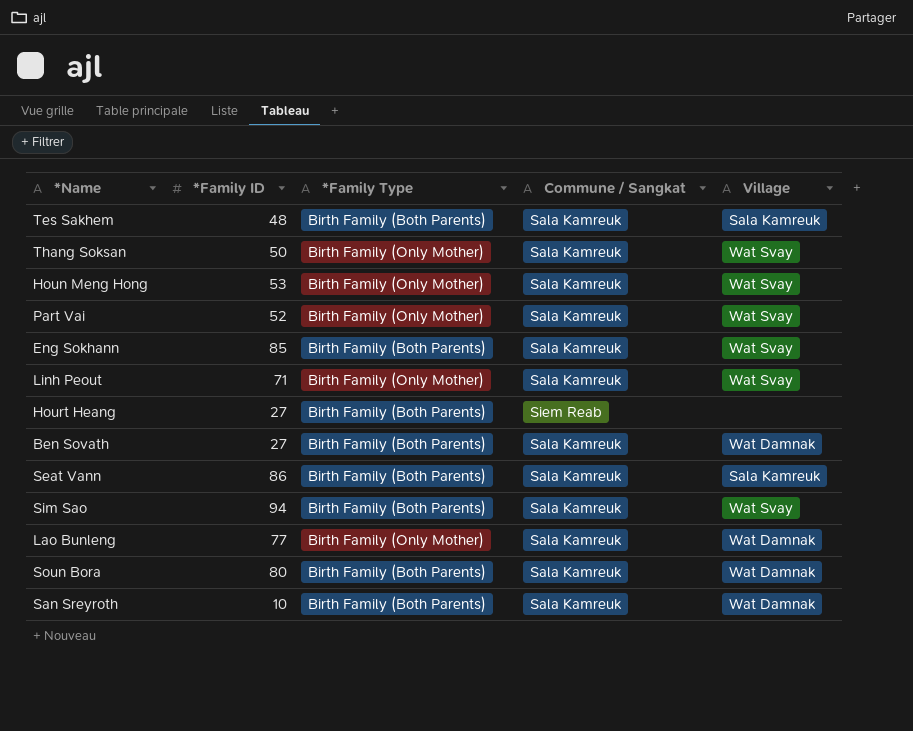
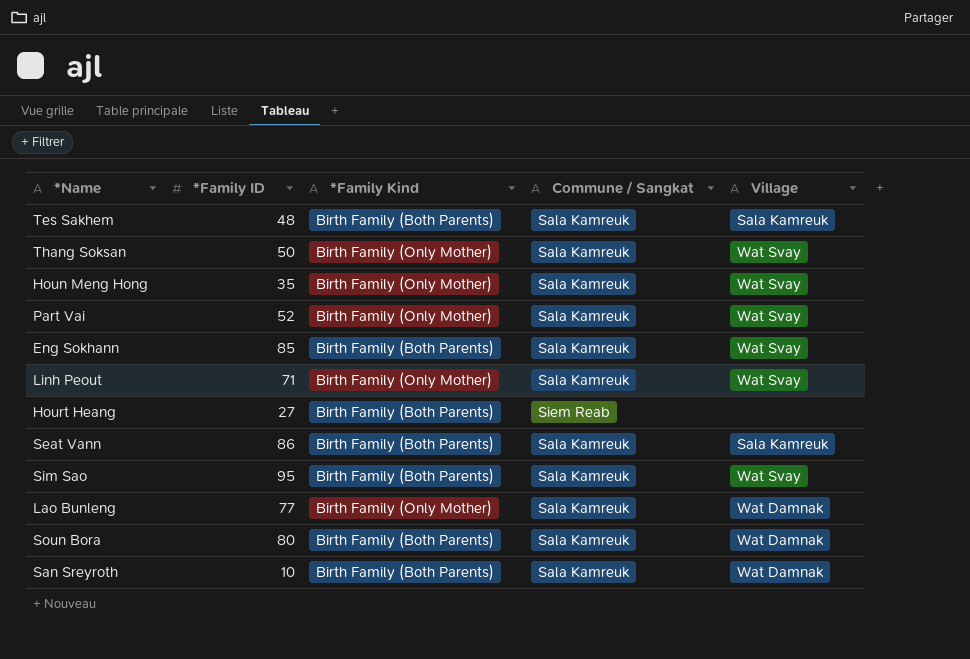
column name: *Family Type -> *Family Kind
row Ben Sovath: 27 | Birth Family (Both Parents) | Sala Kamreuk | Wat Damnak -> none
Houn Meng Hong | *Family ID: 53 -> 35
Sim Sao | *Family ID: 94 -> 95

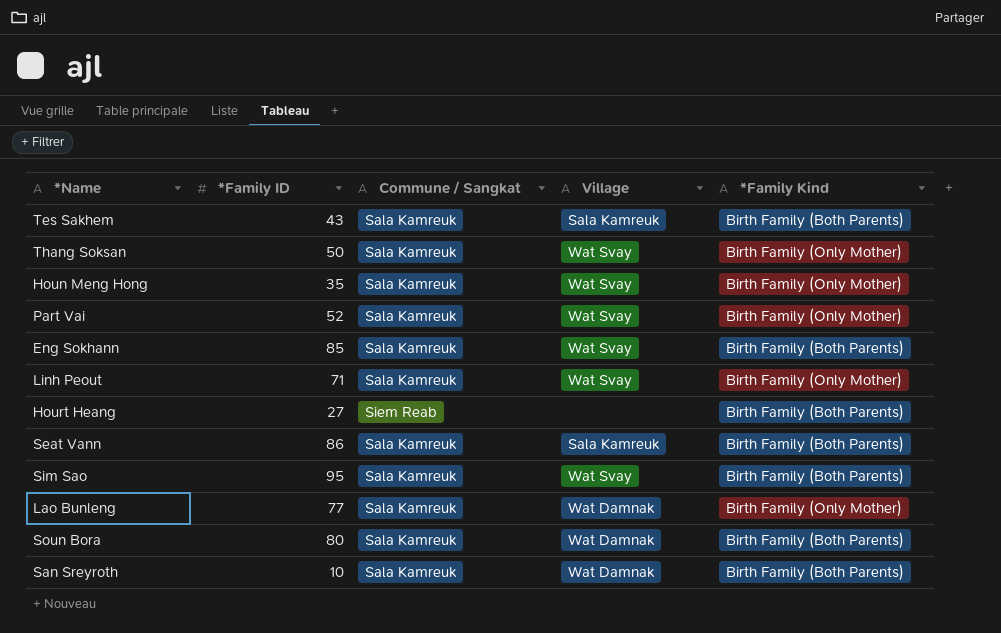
column *Family Kind | position: 3 -> 5
Tes Sakhem | *Family ID: 48 -> 43

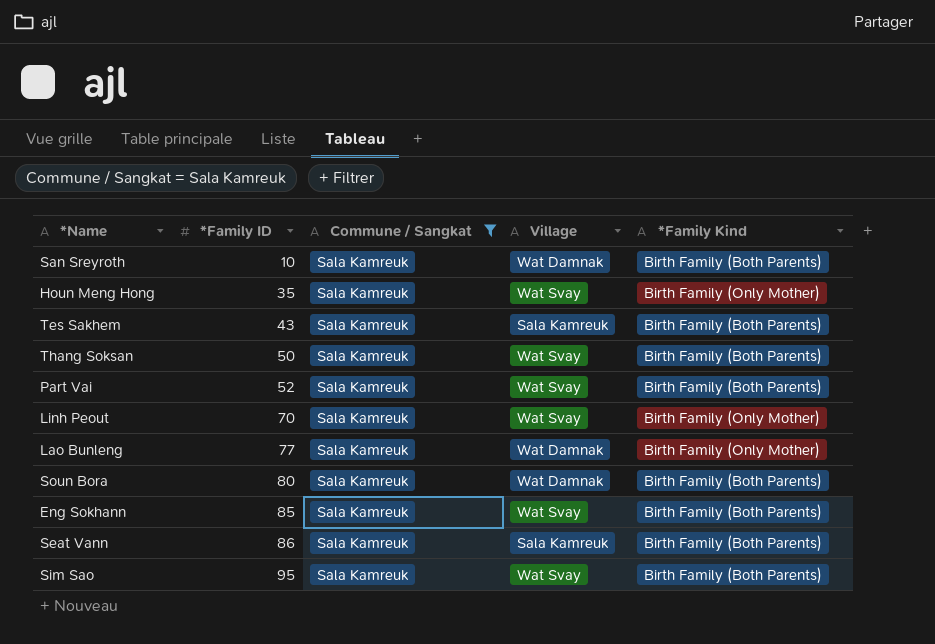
filter: none -> Commune / Sangkat = Sala Kamreuk
row order: none -> *Family ID ascending
Thang Soksan | *Family Kind: Birth Family (Only Mother) -> Birth Family (Both Parents)
Part Vai | *Family Kind: Birth Family (Only Mother) -> Birth Family (Both Parents)
Linh Peout | *Family ID: 71 -> 70

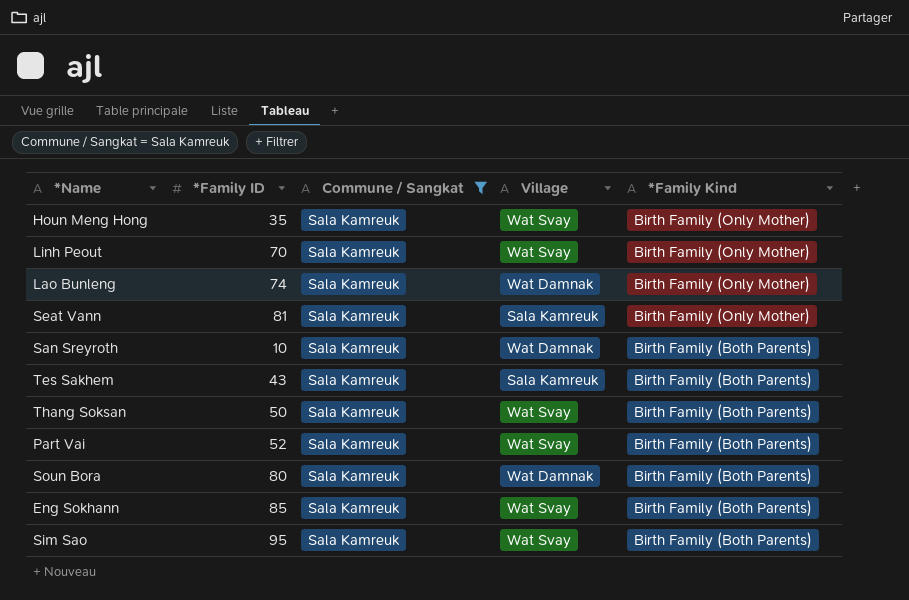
row order: *Family ID ascending -> *Family Kind descending
Lao Bunleng | *Family ID: 77 -> 74
Seat Vann | *Family ID: 86 -> 81
Seat Vann | *Family Kind: Birth Family (Both Parents) -> Birth Family (Only Mother)

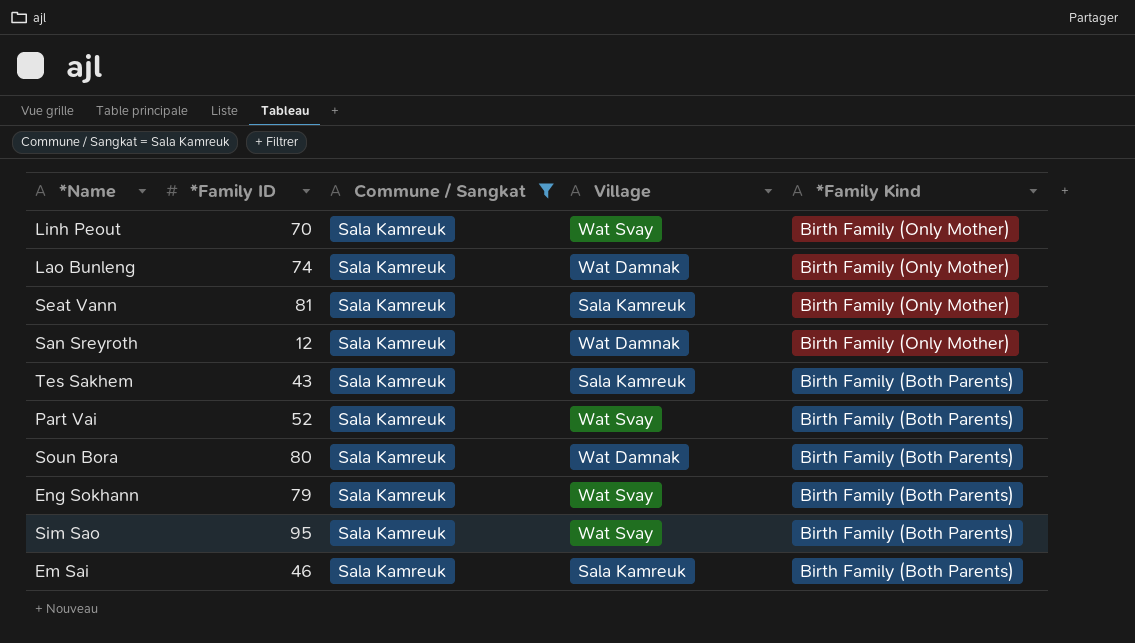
row Houn Meng Hong: 35 | Sala Kamreuk | Wat Svay | Birth Family (Only Mother) -> none
row Thang Soksan: 50 | Sala Kamreuk | Wat Svay | Birth Family (Both Parents) -> none
San Sreyroth | *Family ID: 10 -> 12
San Sreyroth | *Family Kind: Birth Family (Both Parents) -> Birth Family (Only Mother)
Eng Sokhann | *Family ID: 85 -> 79
row Em Sai: none -> 46 | Sala Kamreuk | Sala Kamreuk | Birth Family (Both Parents)

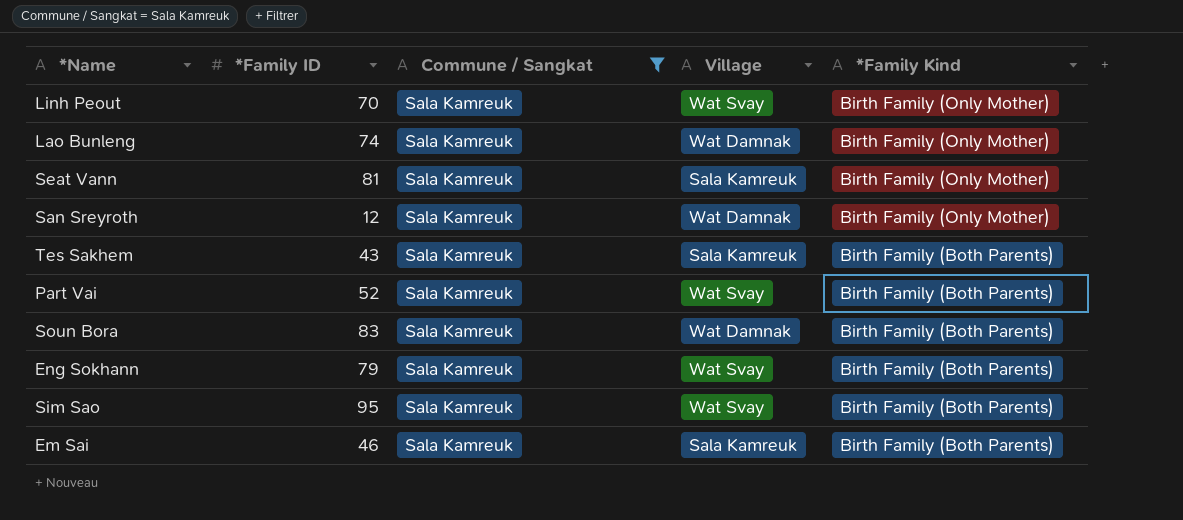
Soun Bora | *Family ID: 80 -> 83

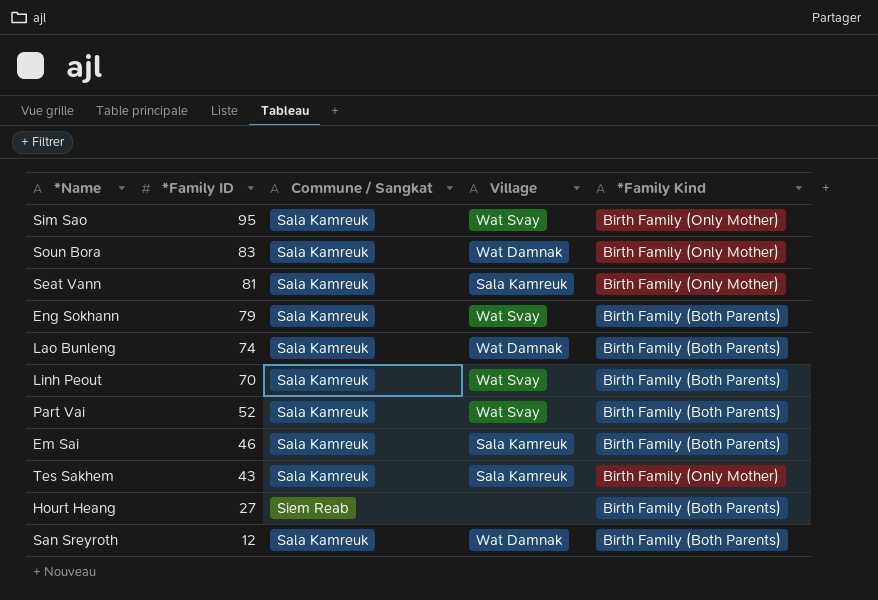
filter: Commune / Sangkat = Sala Kamreuk -> none
row order: *Family Kind descending -> *Family ID descending
Sim Sao | *Family Kind: Birth Family (Both Parents) -> Birth Family (Only Mother)
Soun Bora | *Family Kind: Birth Family (Both Parents) -> Birth Family (Only Mother)
Lao Bunleng | *Family Kind: Birth Family (Only Mother) -> Birth Family (Both Parents)
Linh Peout | *Family Kind: Birth Family (Only Mother) -> Birth Family (Both Parents)
Tes Sakhem | *Family Kind: Birth Family (Both Parents) -> Birth Family (Only Mother)
San Sreyroth | *Family Kind: Birth Family (Only Mother) -> Birth Family (Both Parents)

